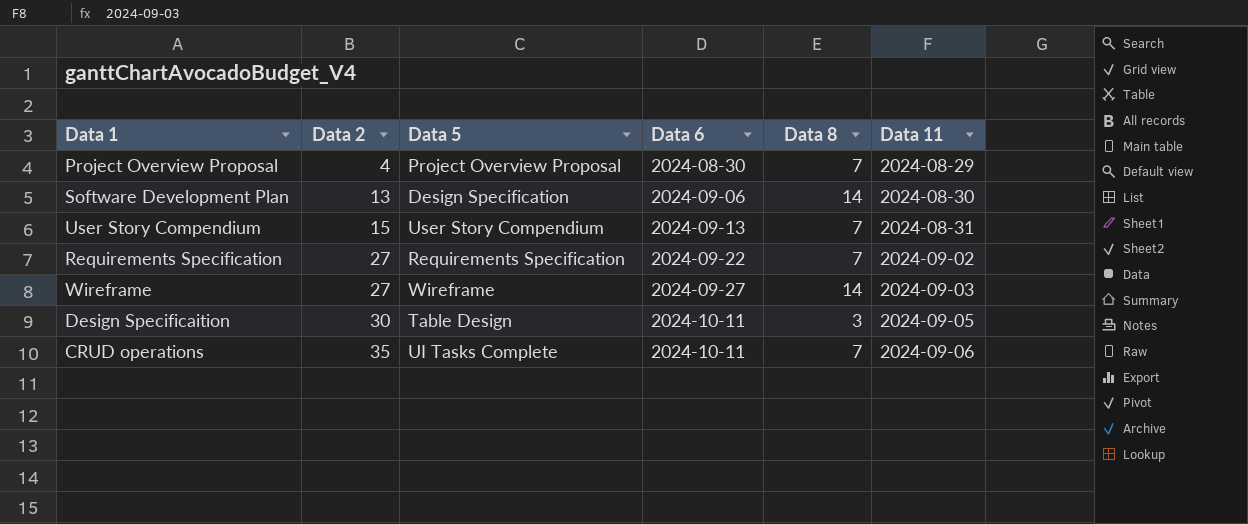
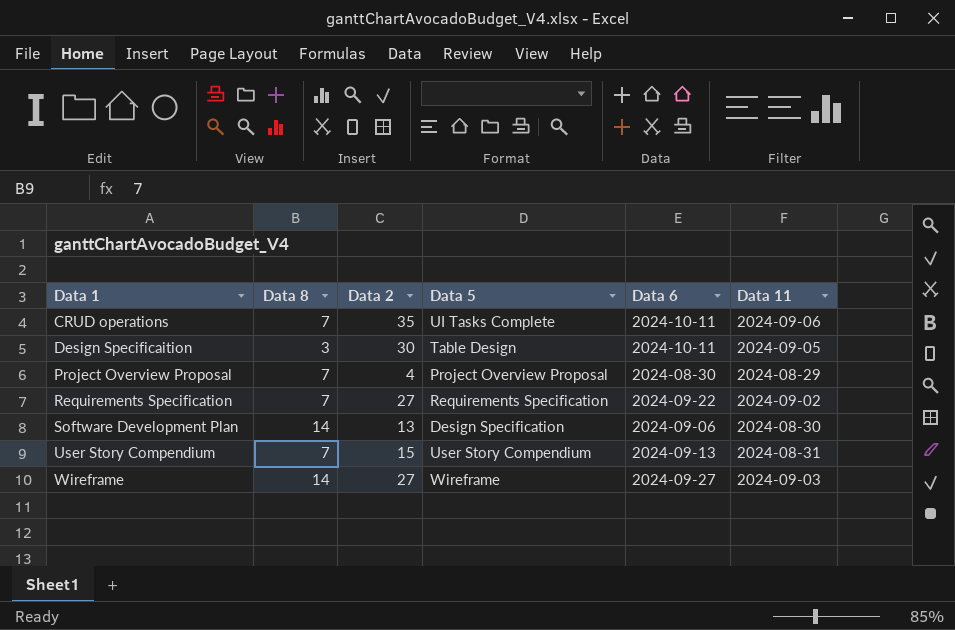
row order: Data 2 ascending -> Data 1 ascending
column Data 8 | position: 5 -> 2

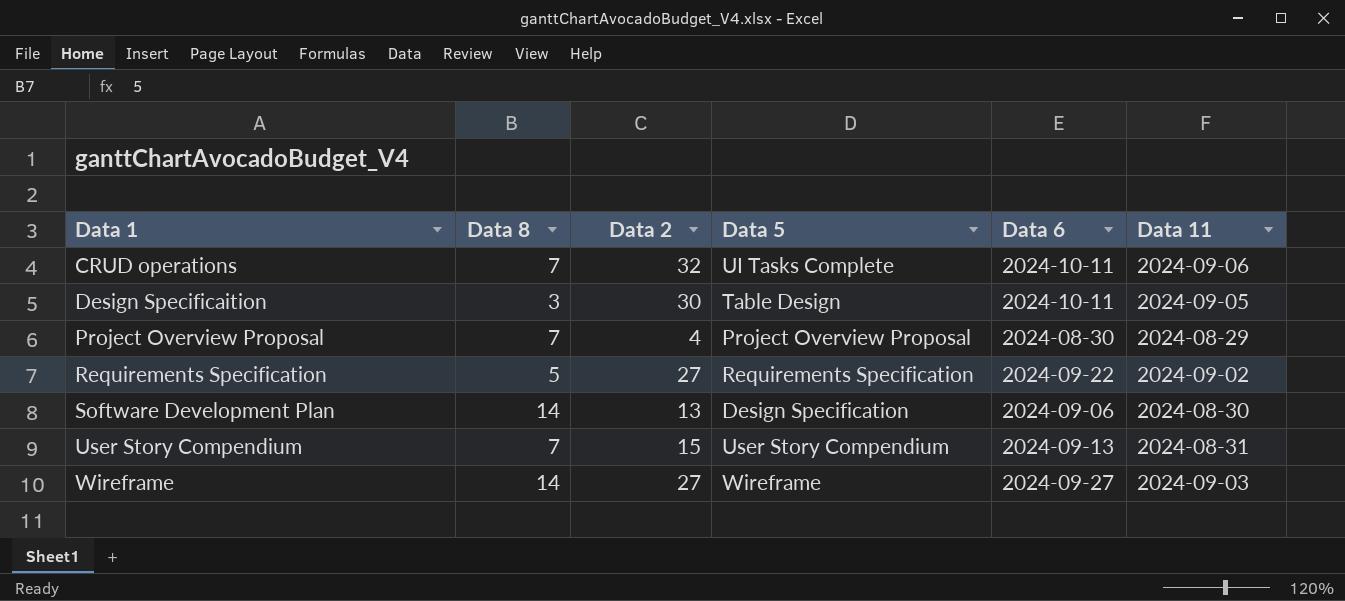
CRUD operations | Data 2: 35 -> 32
Requirements Specification | Data 8: 7 -> 5

